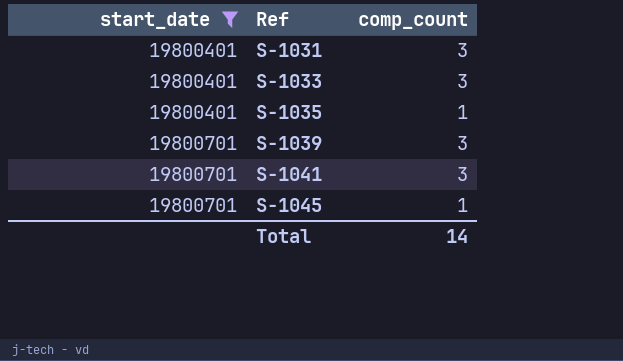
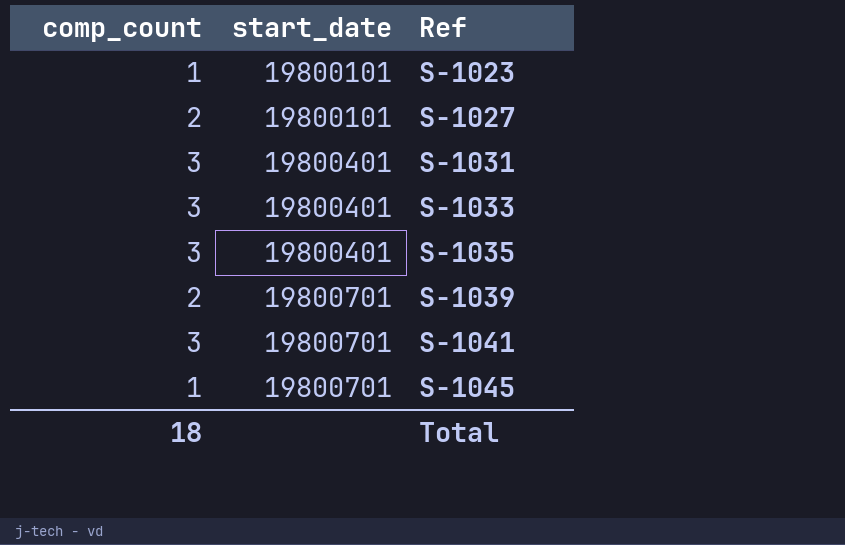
filter: start_date != 19800101 -> none
column comp_count | position: 3 -> 1
S-1035 | comp_count: 1 -> 3
S-1039 | comp_count: 3 -> 2
Total | comp_count: 14 -> 18

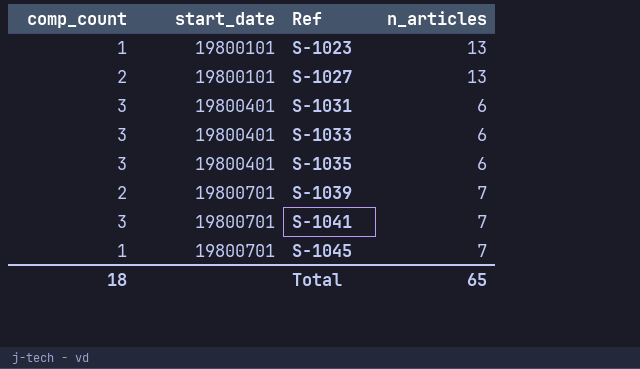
column n_articles | position: none -> 4

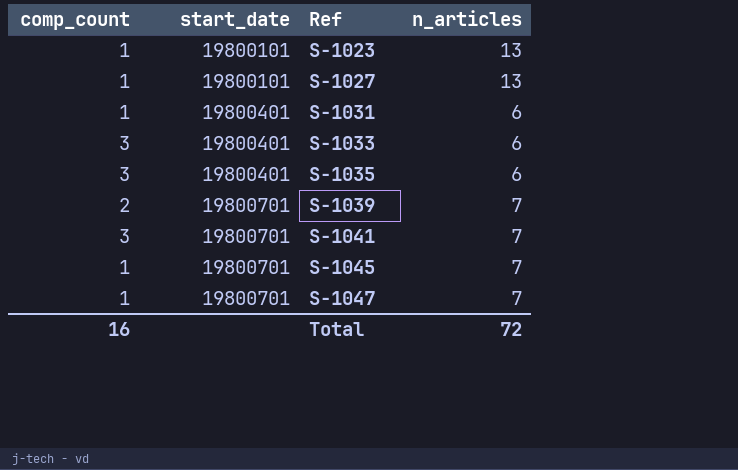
S-1027 | comp_count: 2 -> 1
S-1031 | comp_count: 3 -> 1
row S-1047: none -> 1 | 19800701 | 7
Total | comp_count: 18 -> 16
Total | n_articles: 65 -> 72

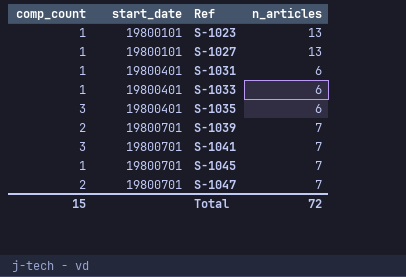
S-1033 | comp_count: 3 -> 1
S-1047 | comp_count: 1 -> 2
Total | comp_count: 16 -> 15

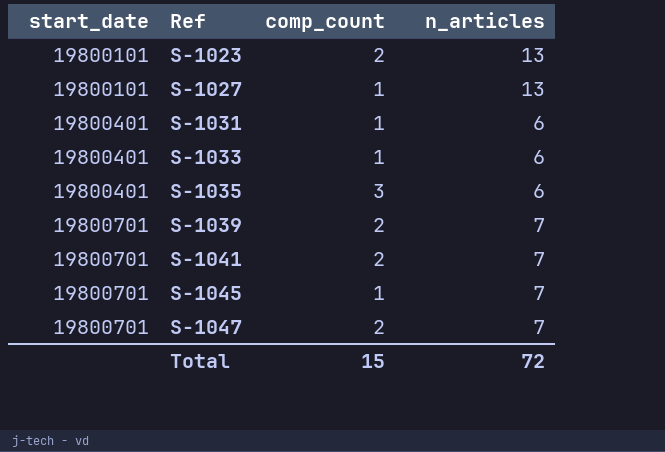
column comp_count | position: 1 -> 3
S-1023 | comp_count: 1 -> 2
S-1041 | comp_count: 3 -> 2

